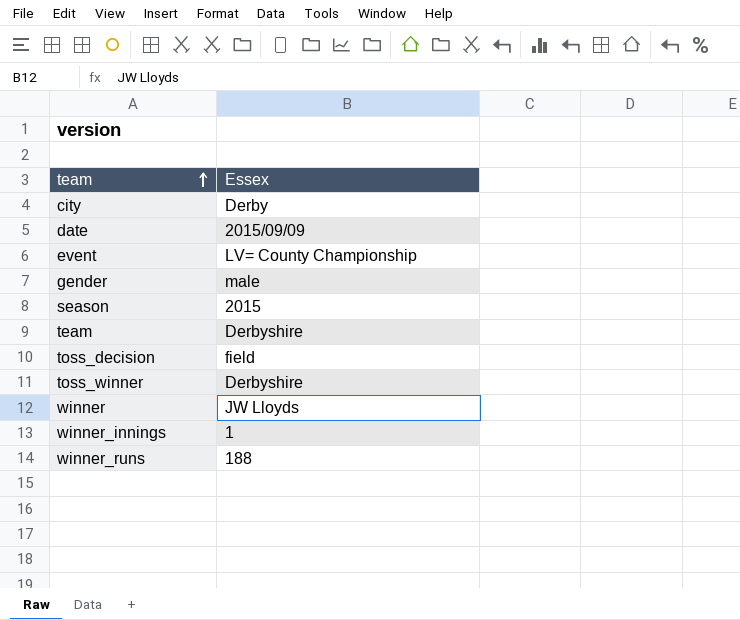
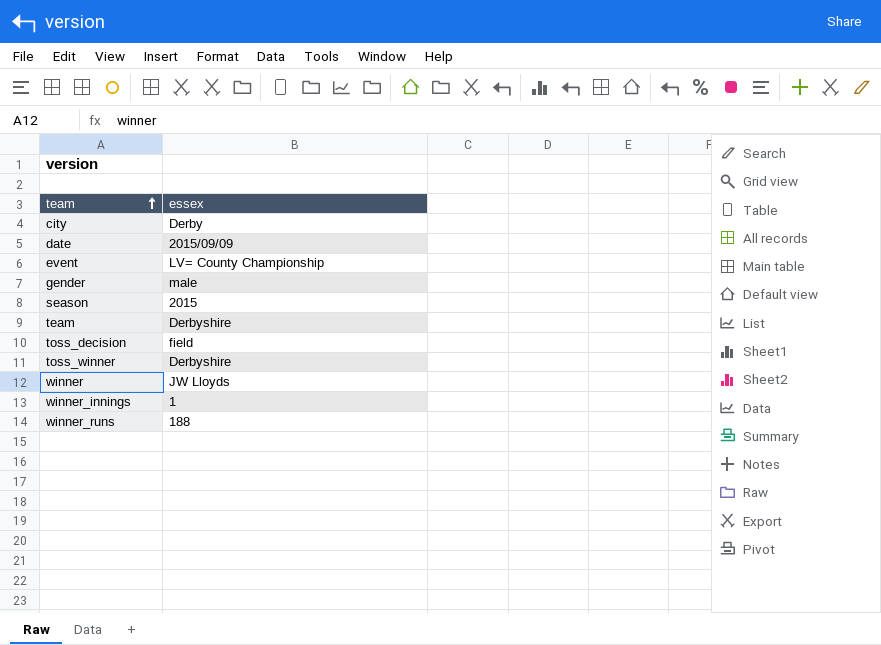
column name: Essex -> essex

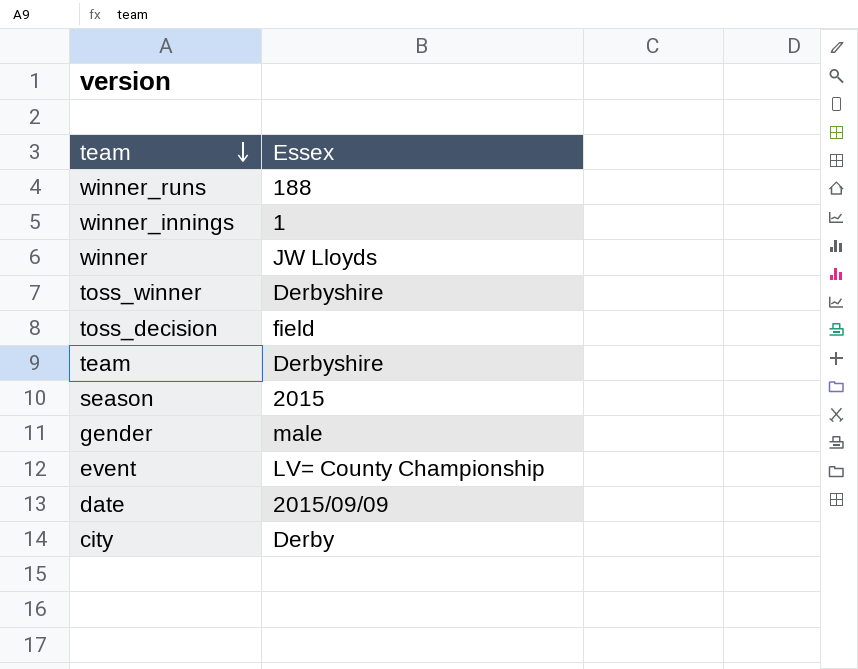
row order: team ascending -> team descending
column name: essex -> Essex

